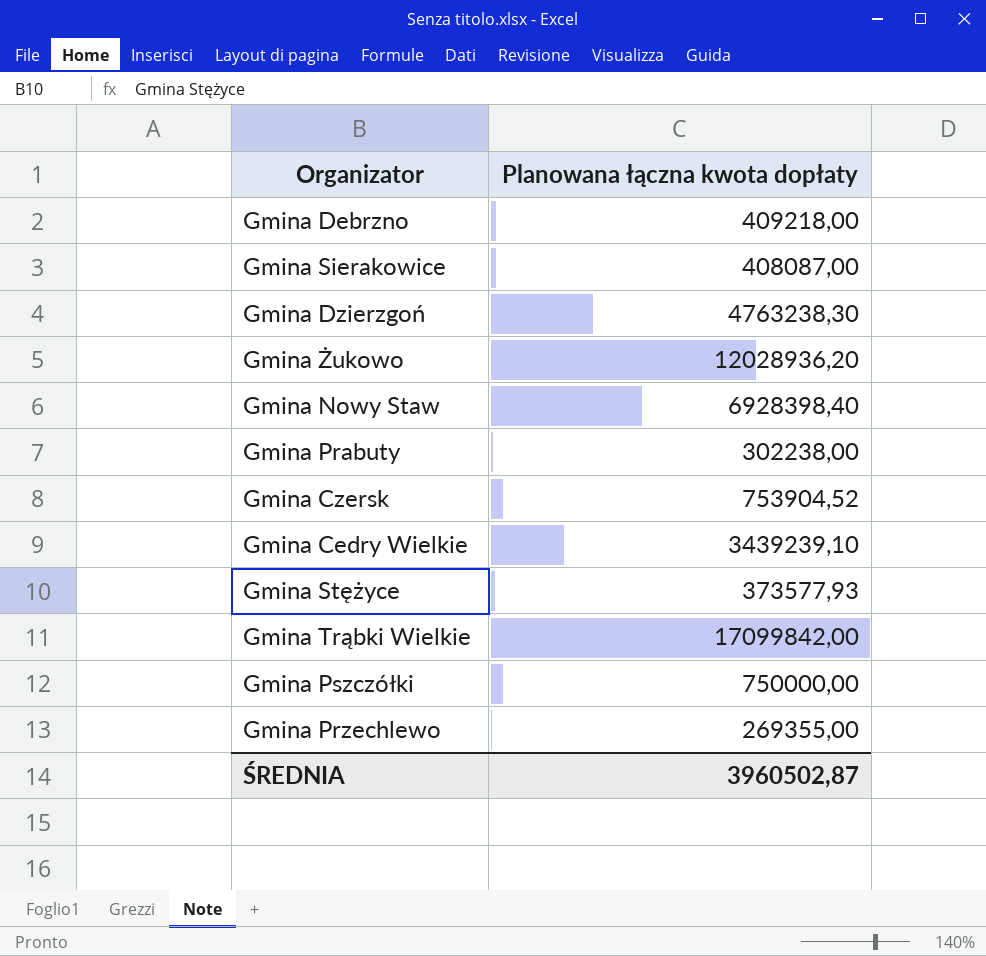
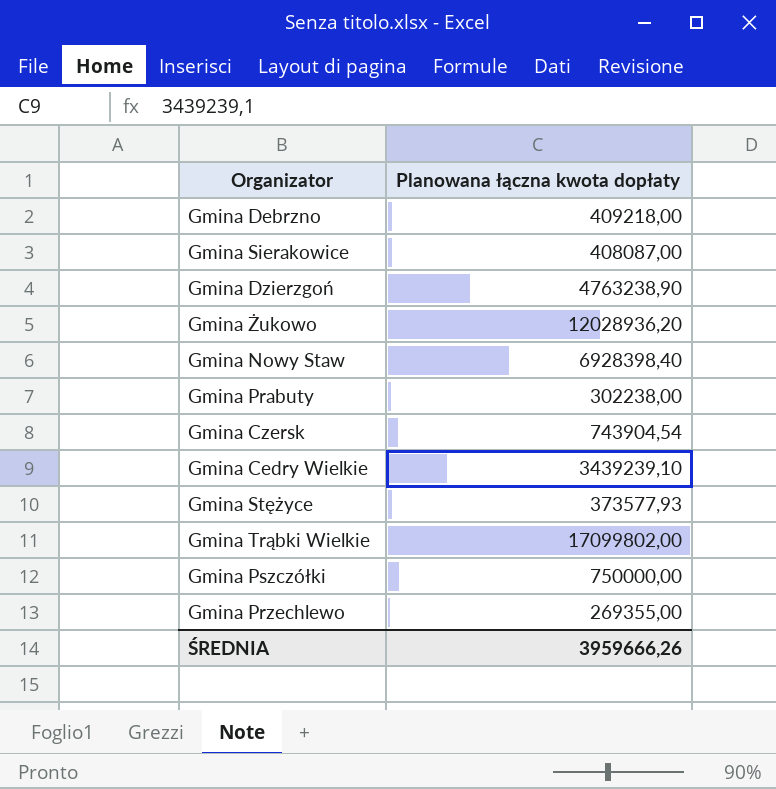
Gmina Dzierzgoń | Planowana łączna kwota dopłaty: 4763238,30 -> 4763238,90
Gmina Czersk | Planowana łączna kwota dopłaty: 753904,52 -> 743904,54
Gmina Trąbki Wielkie | Planowana łączna kwota dopłaty: 17099842,00 -> 17099802,00
ŚREDNIA | Planowana łączna kwota dopłaty: 3960502,87 -> 3959666,26

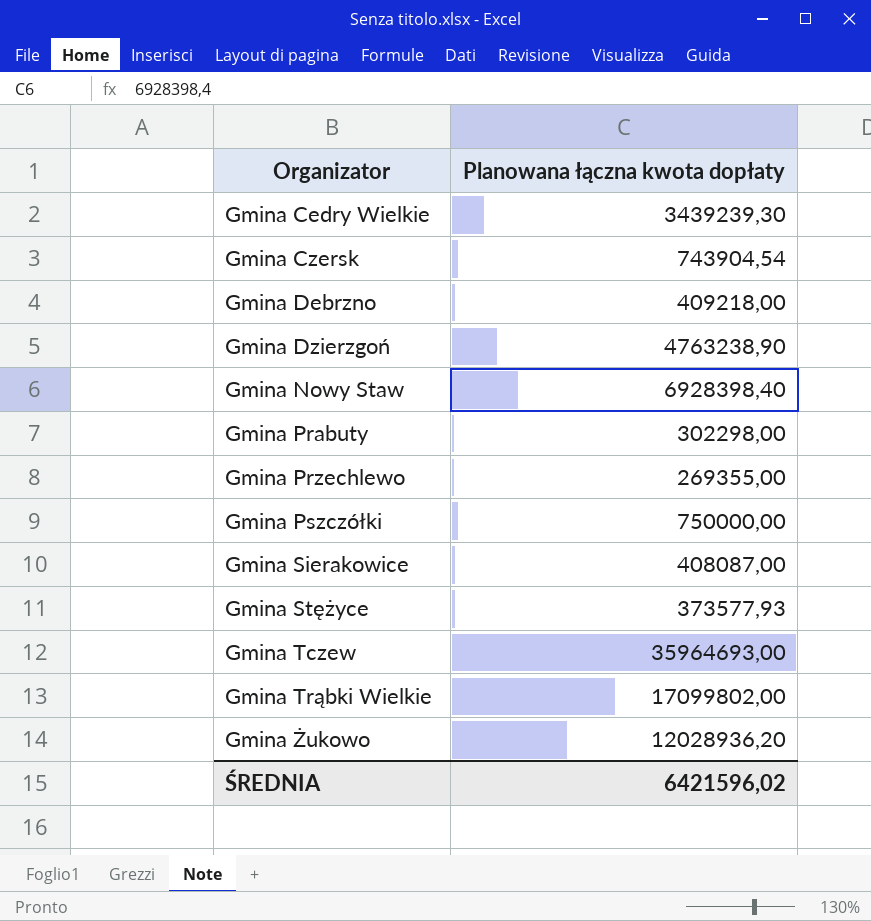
row order: none -> Organizator ascending
Gmina Cedry Wielkie | Planowana łączna kwota dopłaty: 3439239,10 -> 3439239,30
Gmina Prabuty | Planowana łączna kwota dopłaty: 302238,00 -> 302298,00
row Gmina Tczew: none -> 35964693,00
ŚREDNIA | Planowana łączna kwota dopłaty: 3959666,26 -> 6421596,02

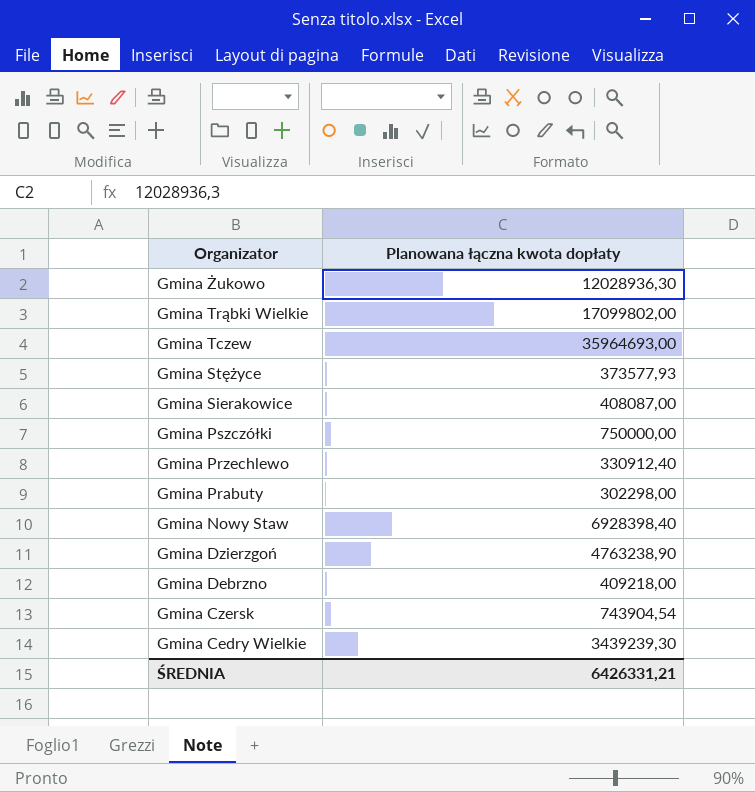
row order: Organizator ascending -> Organizator descending
Gmina Żukowo | Planowana łączna kwota dopłaty: 12028936,20 -> 12028936,30
Gmina Przechlewo | Planowana łączna kwota dopłaty: 269355,00 -> 330912,40
ŚREDNIA | Planowana łączna kwota dopłaty: 6421596,02 -> 6426331,21

